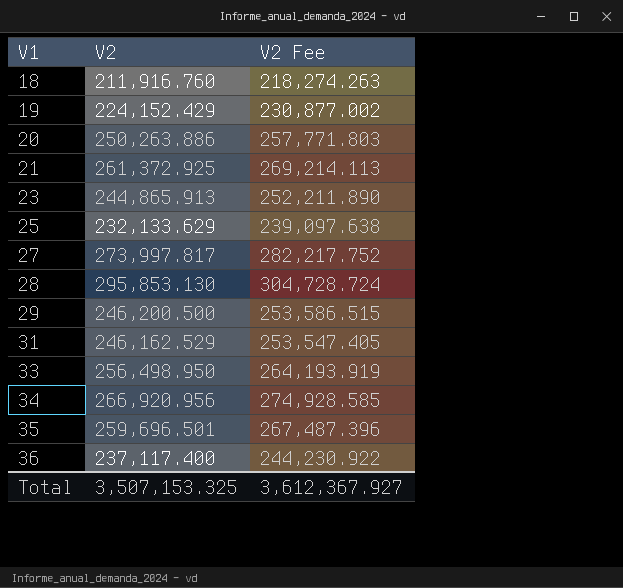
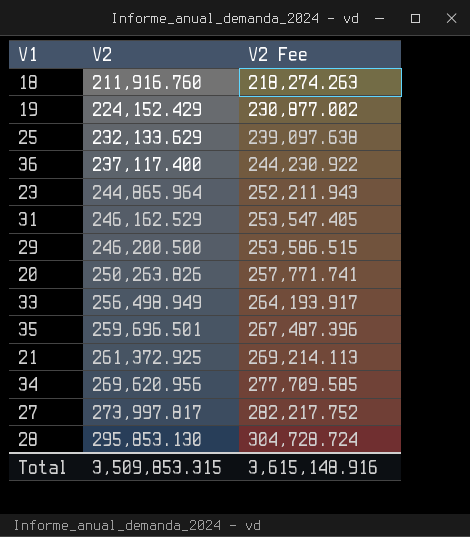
row order: V1 ascending -> V2 ascending
23 | V2: 244,865.913 -> 244,865.964
23 | V2 Fee: 252,211.890 -> 252,211.943
20 | V2: 250,263.886 -> 250,263.826
20 | V2 Fee: 257,771.803 -> 257,771.741
33 | V2: 256,498.950 -> 256,498.949
33 | V2 Fee: 264,193.919 -> 264,193.917
34 | V2: 266,920.956 -> 269,620.956
34 | V2 Fee: 274,928.585 -> 277,709.585
Total | V2: 3,507,153.325 -> 3,509,853.315
Total | V2 Fee: 3,612,367.927 -> 3,615,148.916

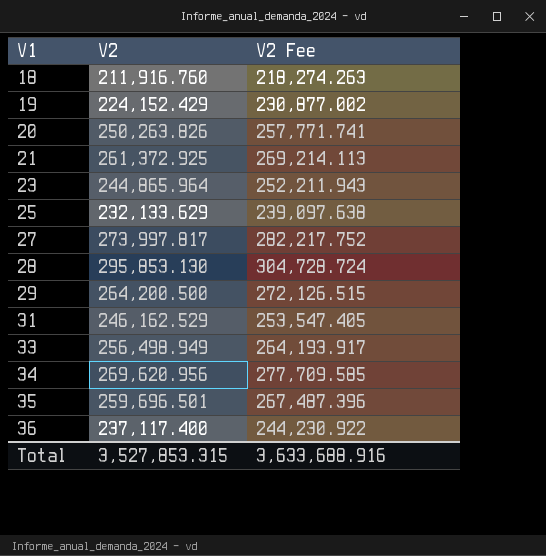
row order: V2 ascending -> V1 ascending
29 | V2: 246,200.500 -> 264,200.500
29 | V2 Fee: 253,586.515 -> 272,126.515
Total | V2: 3,509,853.315 -> 3,527,853.315
Total | V2 Fee: 3,615,148.916 -> 3,633,688.916

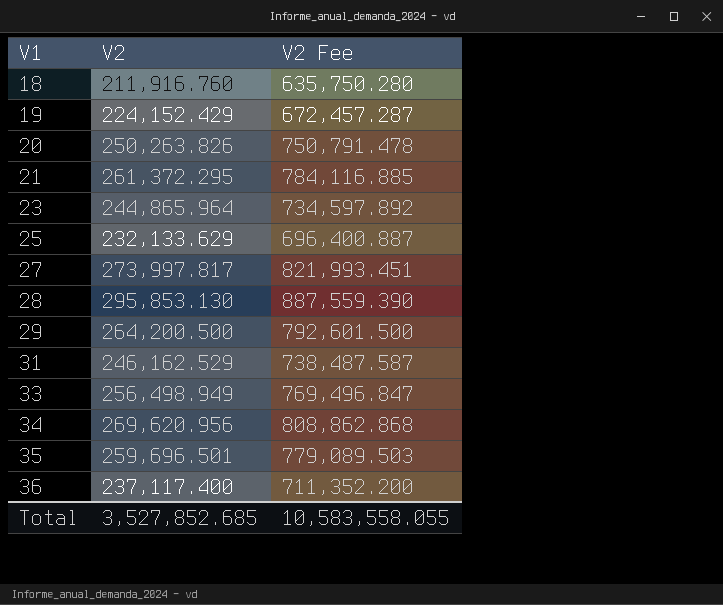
column V2 Fee | formula: [V2] * 1.03 -> [V2] * 3
21 | V2: 261,372.925 -> 261,372.295
Total | V2: 3,527,853.315 -> 3,527,852.685
Total | V2 Fee: 3,633,688.916 -> 10,583,558.055

